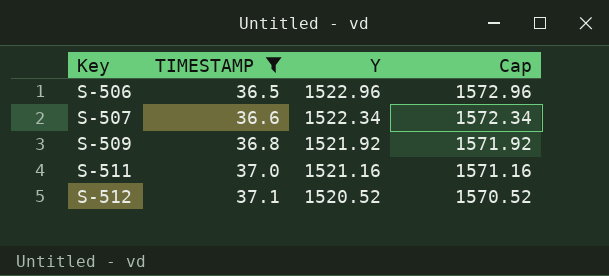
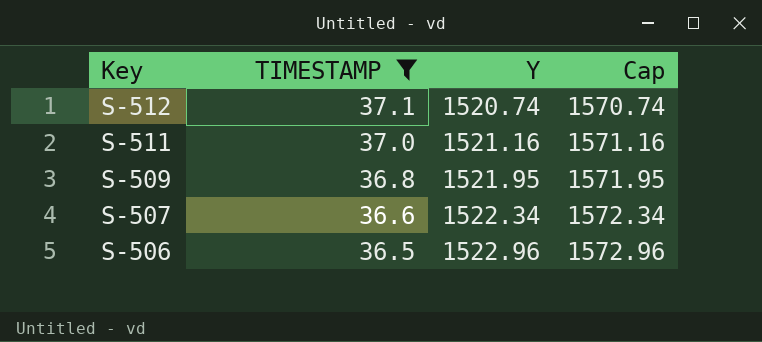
row order: Key ascending -> Key descending
S-512 | Y: 1520.52 -> 1520.74
S-512 | Cap: 1570.52 -> 1570.74
S-509 | Y: 1521.92 -> 1521.95
S-509 | Cap: 1571.92 -> 1571.95

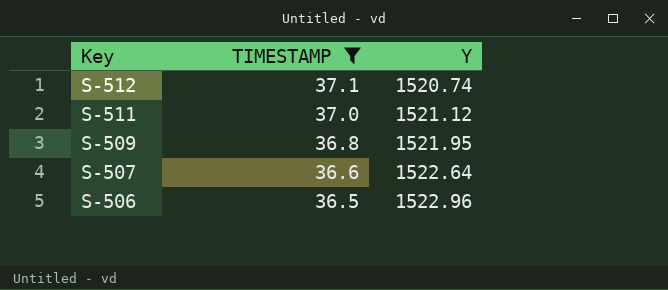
column Cap | formula: [Y] + 50 -> none
S-511 | Y: 1521.16 -> 1521.12
S-507 | Y: 1522.34 -> 1522.64

